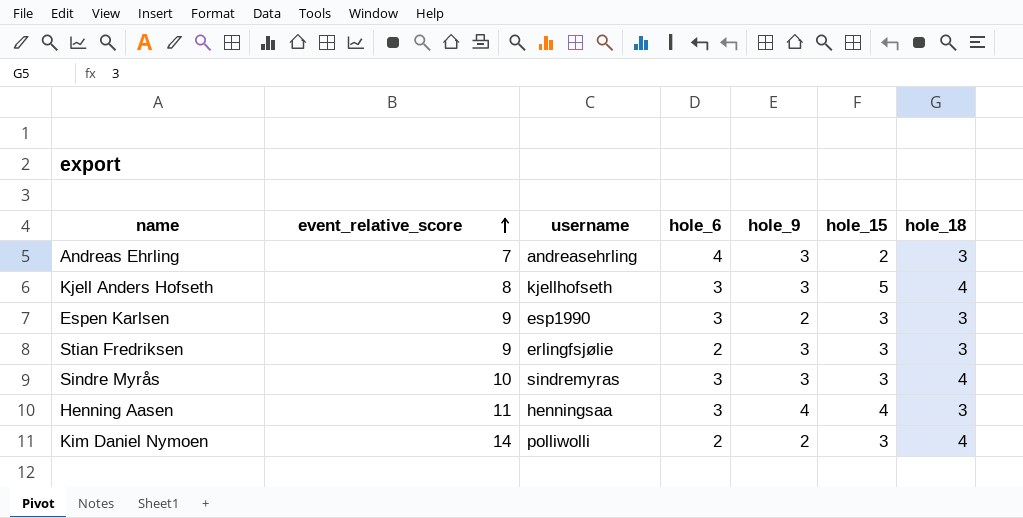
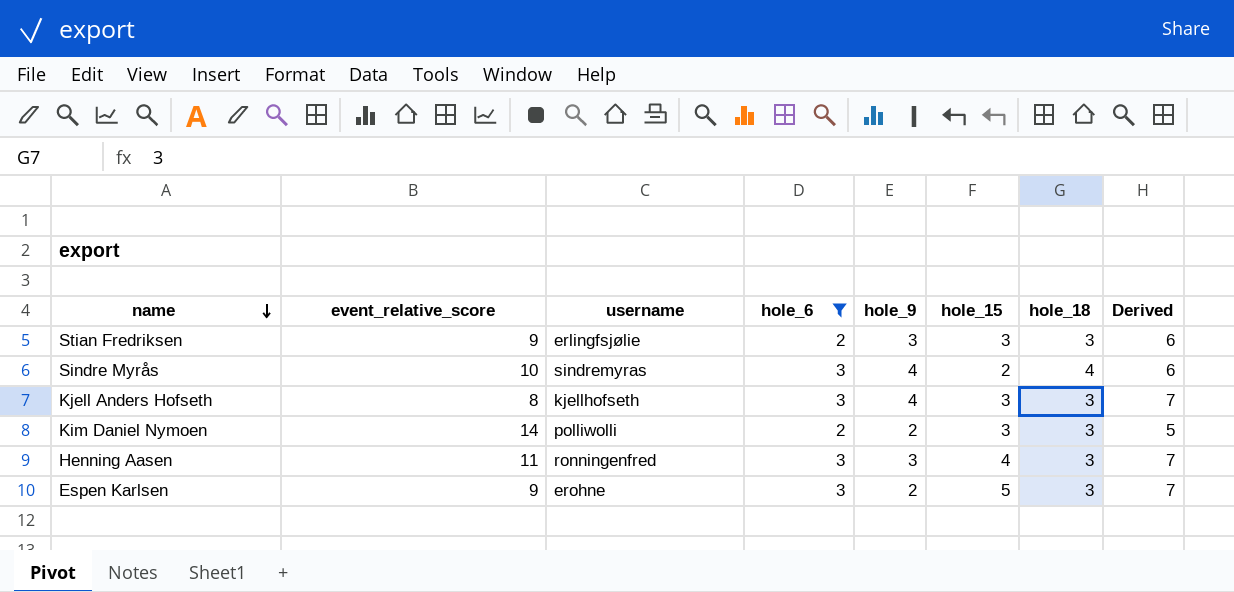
filter: none -> hole_6 != 4
row order: event_relative_score ascending -> name descending
column Derived | formula: none -> [hole_9] + [hole_15]
Sindre Myrås | hole_9: 3 -> 4
Sindre Myrås | hole_15: 3 -> 2
Kjell Anders Hofseth | hole_9: 3 -> 4
Kjell Anders Hofseth | hole_15: 5 -> 3
Kjell Anders Hofseth | hole_18: 4 -> 3
Kim Daniel Nymoen | hole_18: 4 -> 3
Henning Aasen | username: henningsaa -> ronningenfred
Henning Aasen | hole_9: 4 -> 3
Espen Karlsen | username: esp1990 -> erohne
Espen Karlsen | hole_15: 3 -> 5

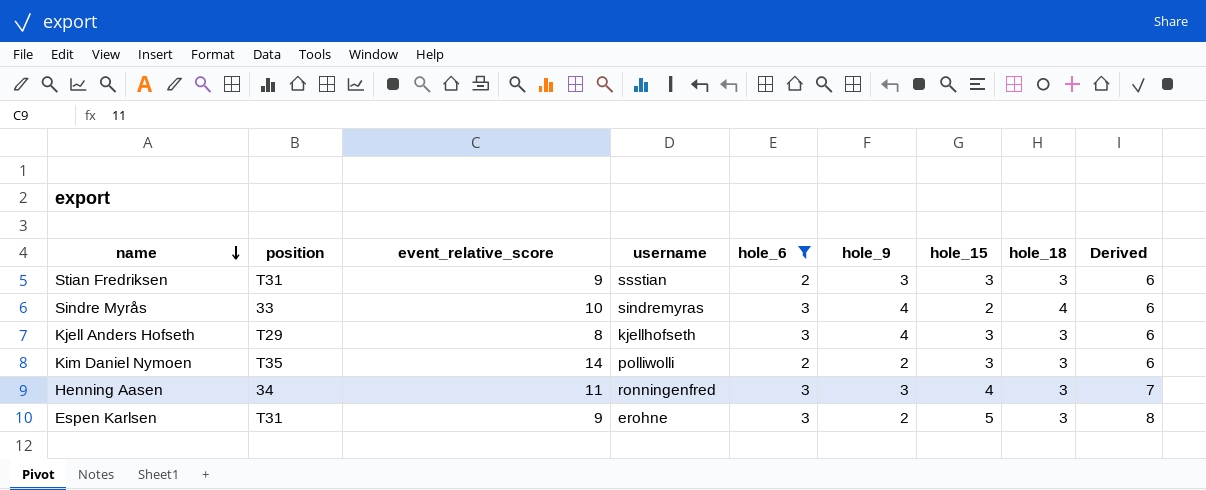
column position | position: none -> 2
column Derived | formula: [hole_9] + [hole_15] -> [hole_15] + [hole_18]
Stian Fredriksen | username: erlingfsjølie -> ssstian

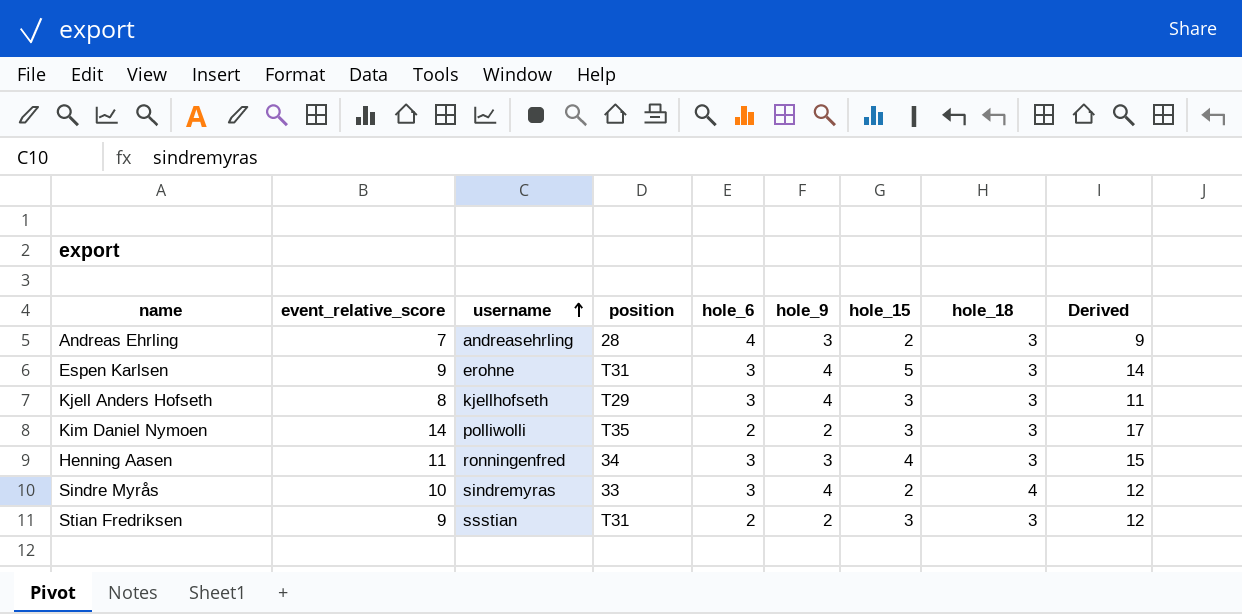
filter: hole_6 != 4 -> none
row order: name descending -> username ascending
column position | position: 2 -> 4
column Derived | formula: [hole_15] + [hole_18] -> [event_relative_score] + [hole_15]
Espen Karlsen | hole_9: 2 -> 4
Stian Fredriksen | hole_9: 3 -> 2

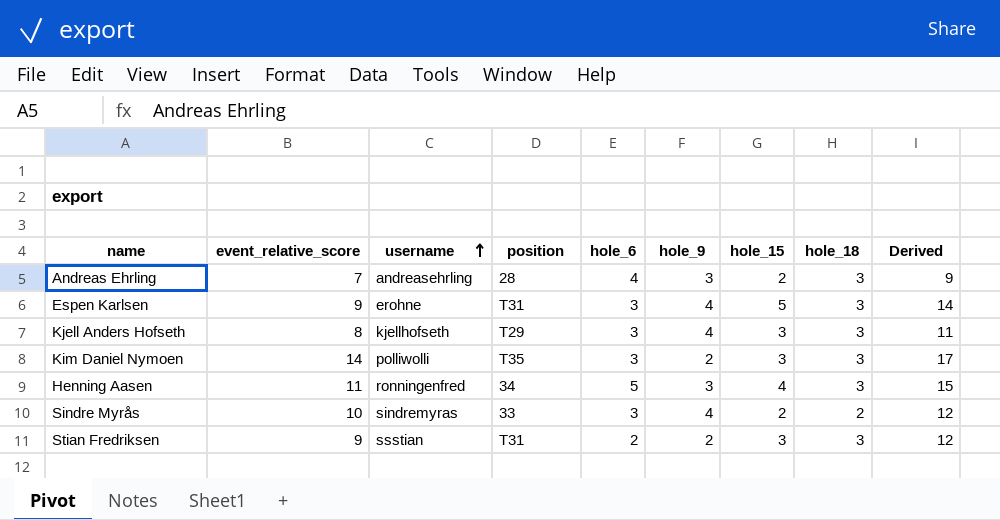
Kim Daniel Nymoen | hole_6: 2 -> 3
Henning Aasen | hole_6: 3 -> 5
Sindre Myrås | hole_18: 4 -> 2

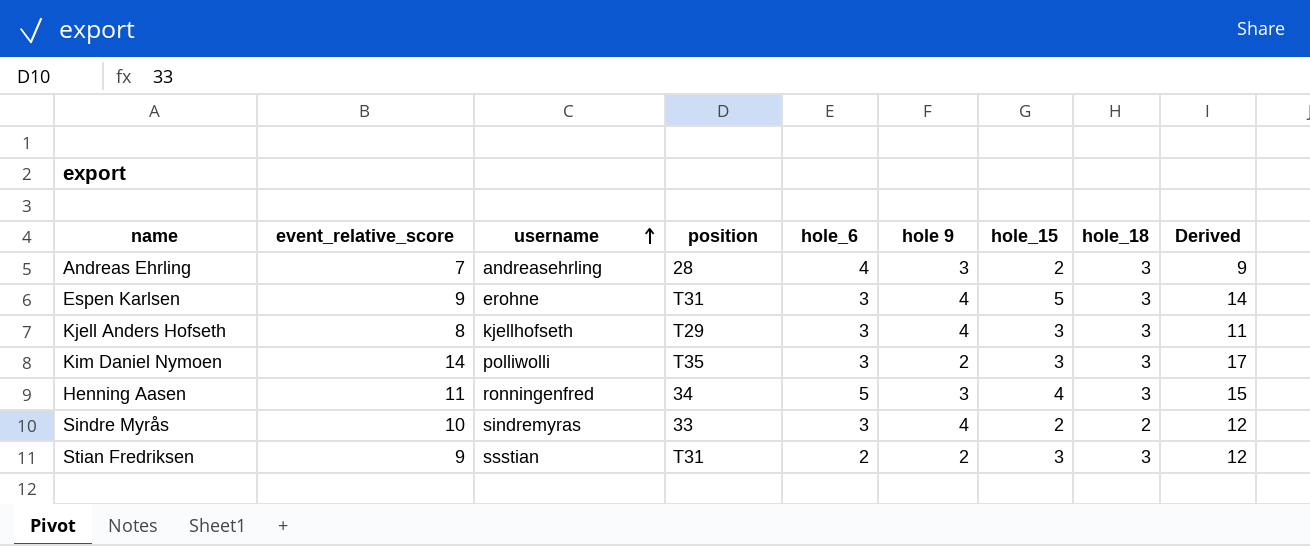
column name: hole_9 -> hole 9

